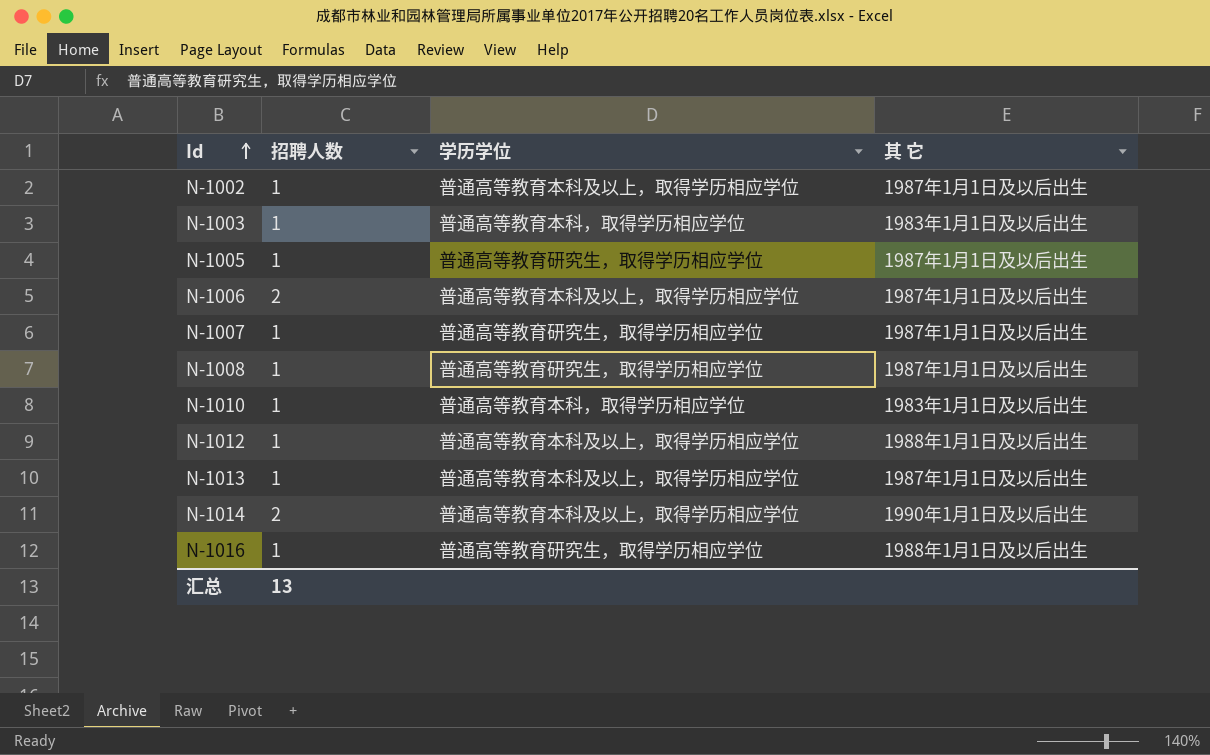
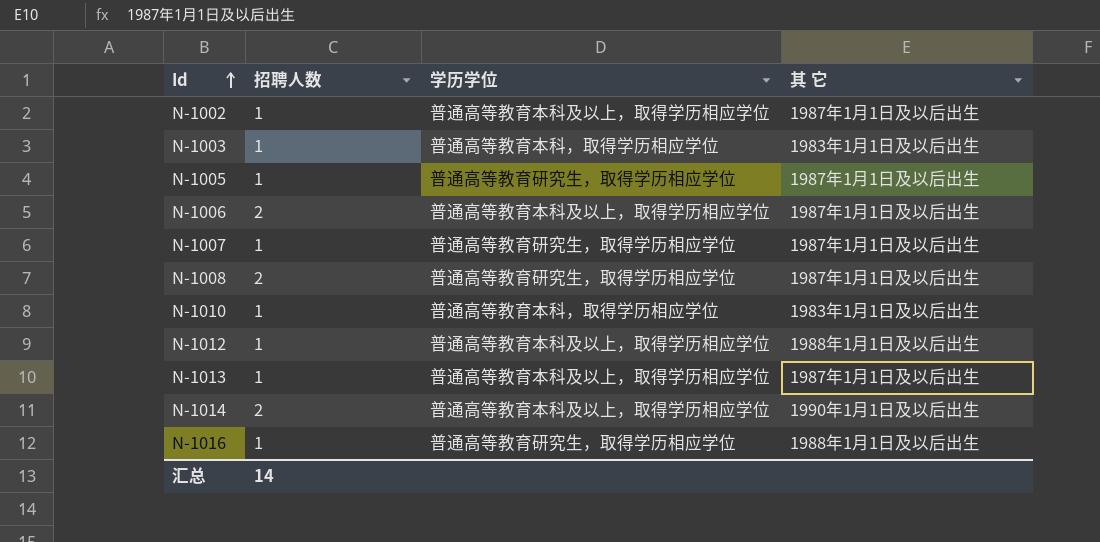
N-1008 | 招聘人数: 1 -> 2
汇总 | 招聘人数: 13 -> 14

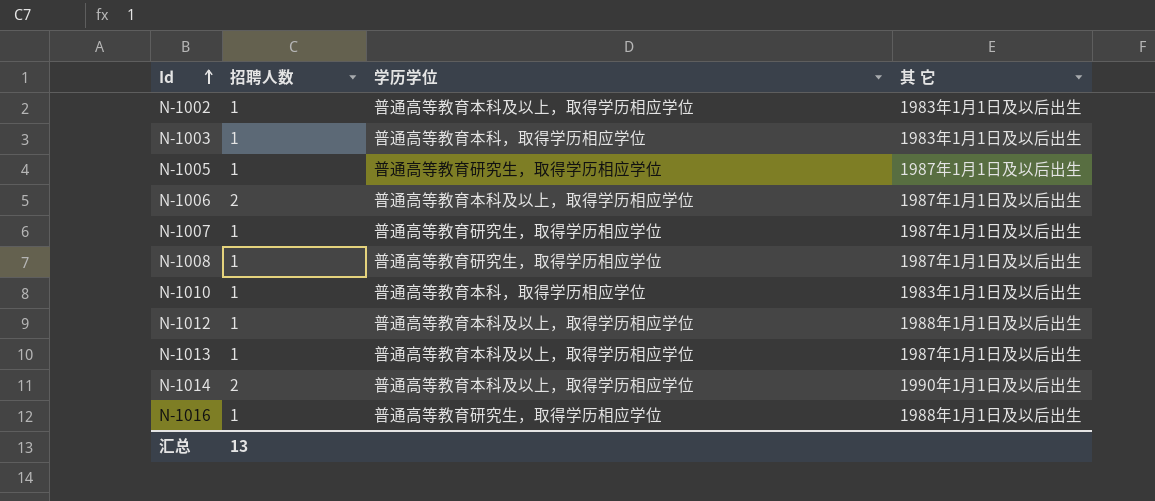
N-1002 | 其 它: 1987年1月1日及以后出生 -> 1983年1月1日及以后出生
N-1008 | 招聘人数: 2 -> 1
汇总 | 招聘人数: 14 -> 13

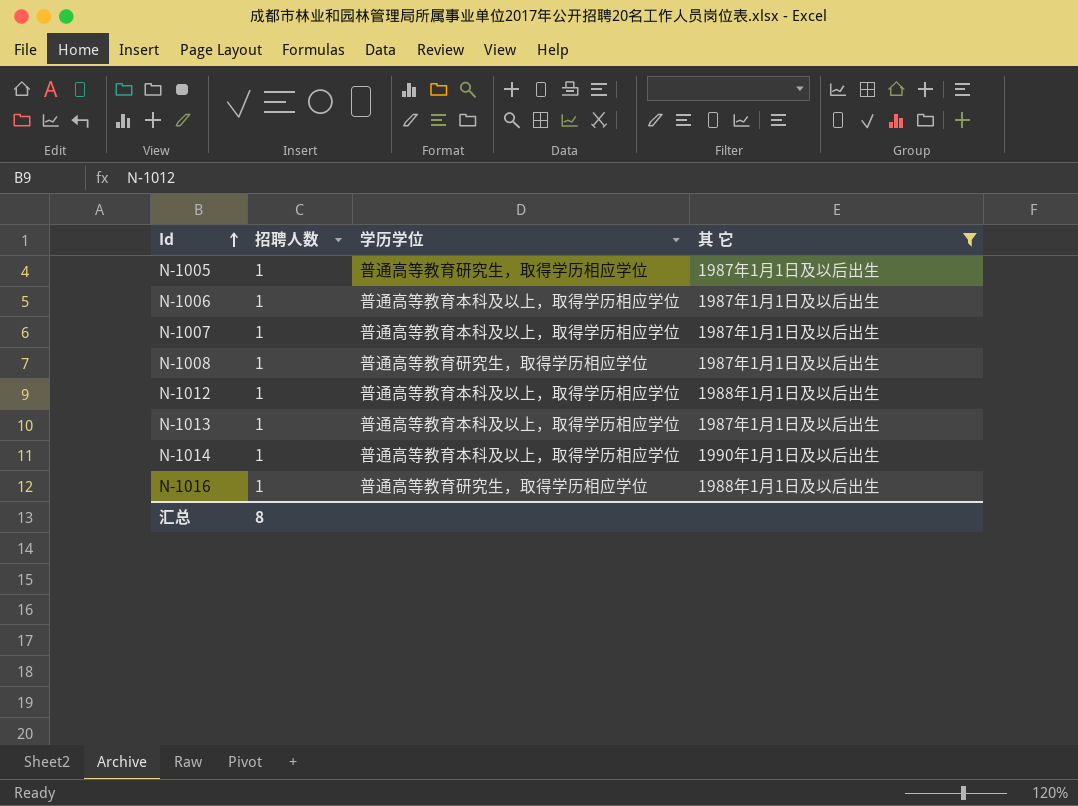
filter: none -> 其 它 != 1983年1月1日及以后出生
N-1006 | 招聘人数: 2 -> 1
N-1007 | 学历学位: 普通高等教育研究生，取得学历相应学位 -> 普通高等教育本科及以上，取得学历相应学位
N-1014 | 招聘人数: 2 -> 1
汇总 | 招聘人数: 13 -> 8

